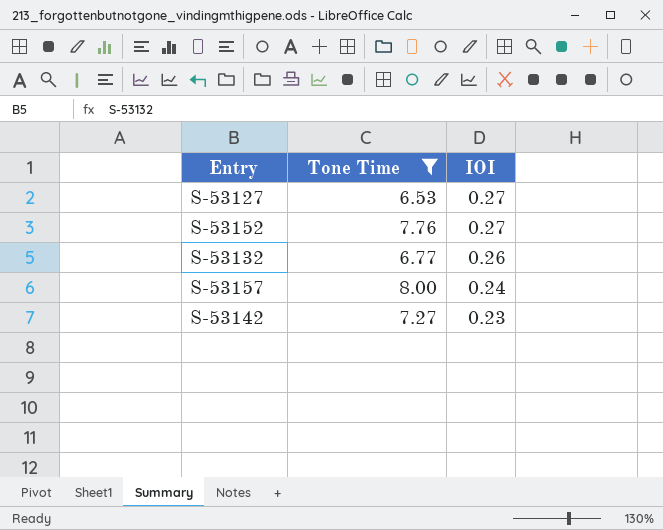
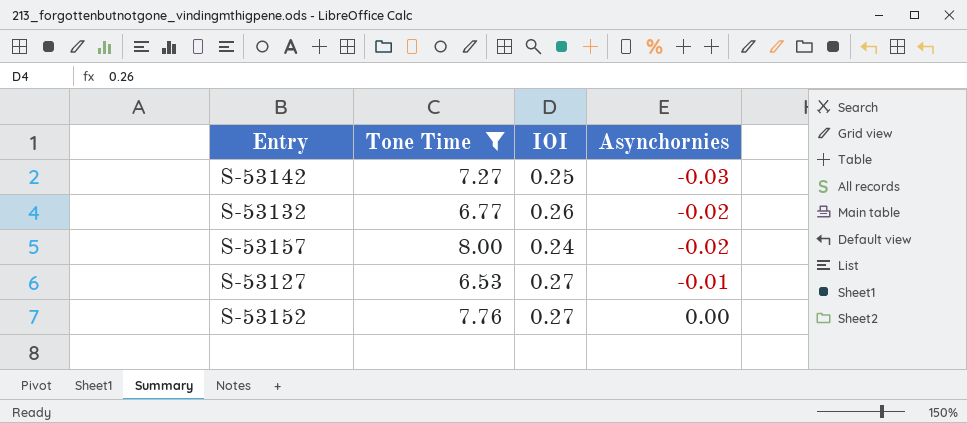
row order: IOI descending -> Asynchornies ascending
column Asynchornies | position: none -> 4
S-53142 | IOI: 0.23 -> 0.25

